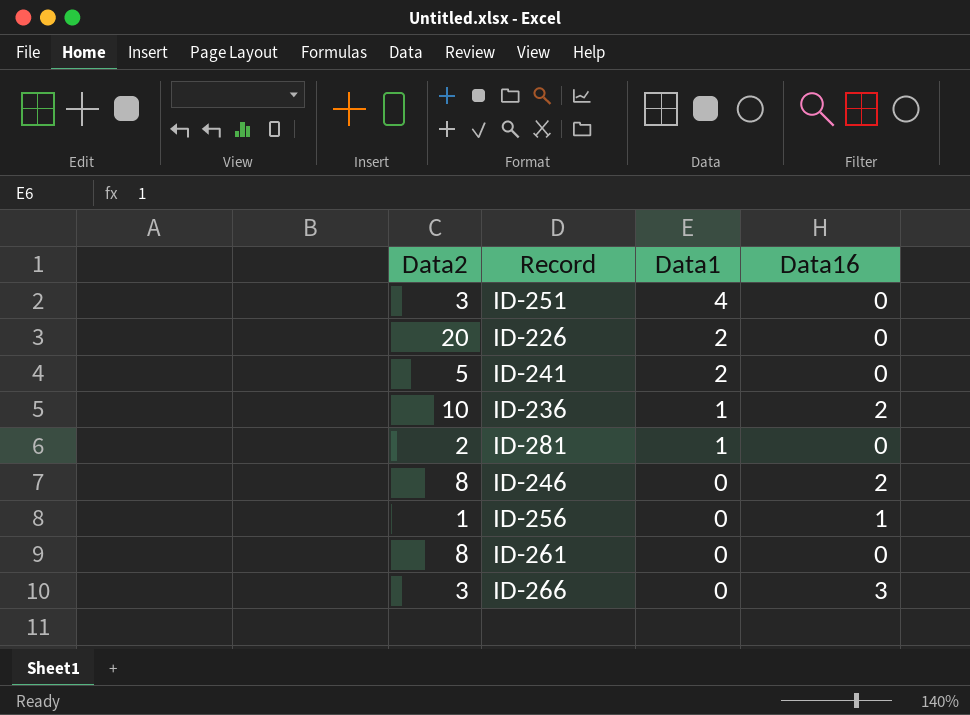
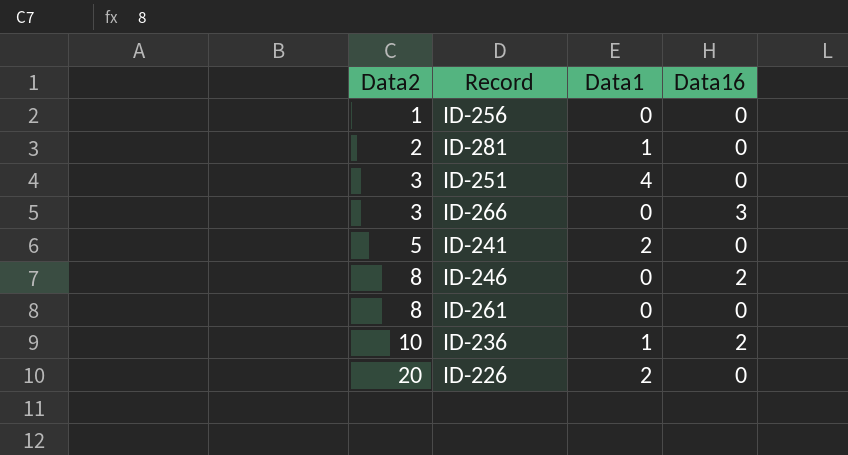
row order: Data1 descending -> Data2 ascending
ID-256 | Data16: 1 -> 0

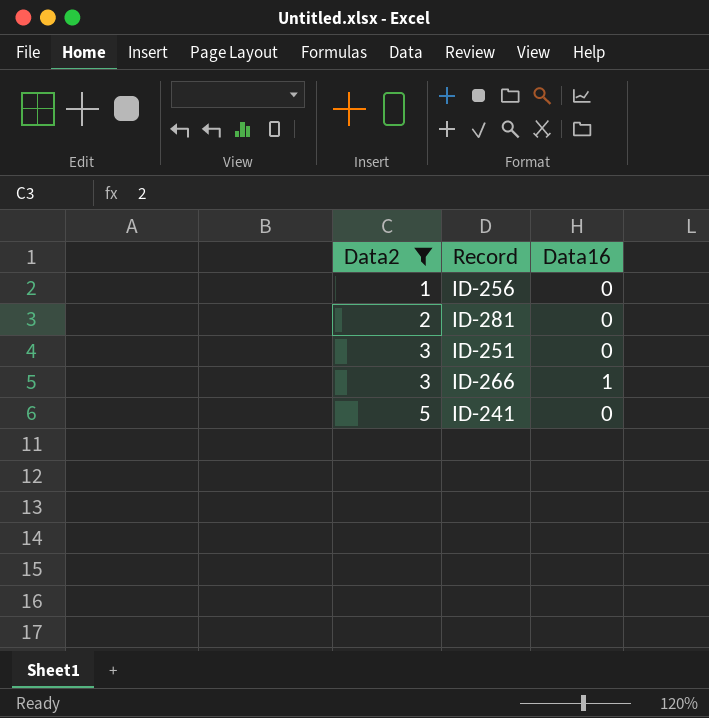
filter: none -> Data2 <= 5
column Data1 | position: 3 -> none
ID-266 | Data16: 3 -> 1

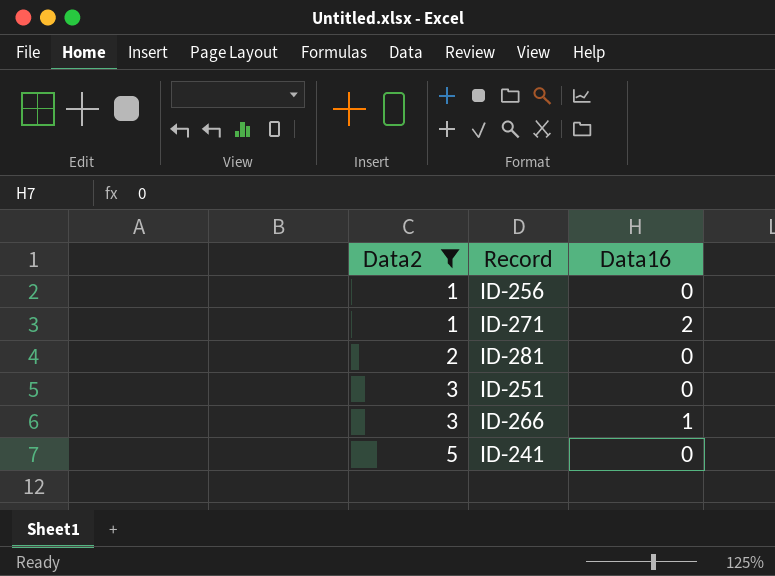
row ID-271: none -> 1 | 2

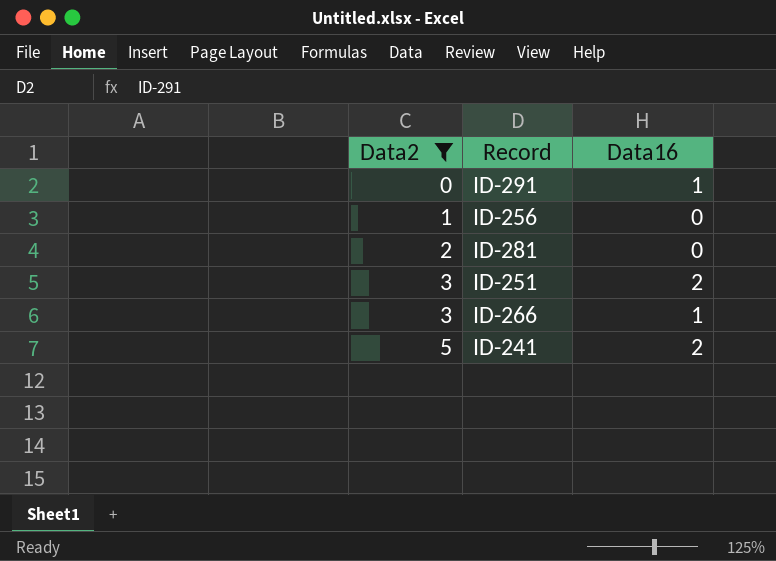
row ID-271: 1 | 2 -> none
row ID-291: none -> 0 | 1
ID-251 | Data16: 0 -> 2
ID-241 | Data16: 0 -> 2

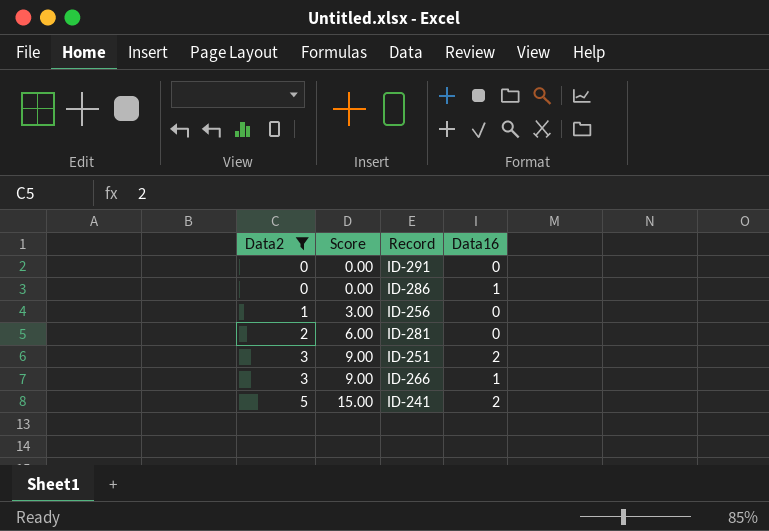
column Score | formula: none -> [Data2] * 3
ID-291 | Data16: 1 -> 0
row ID-286: none -> 0 | 0.00 | 1

